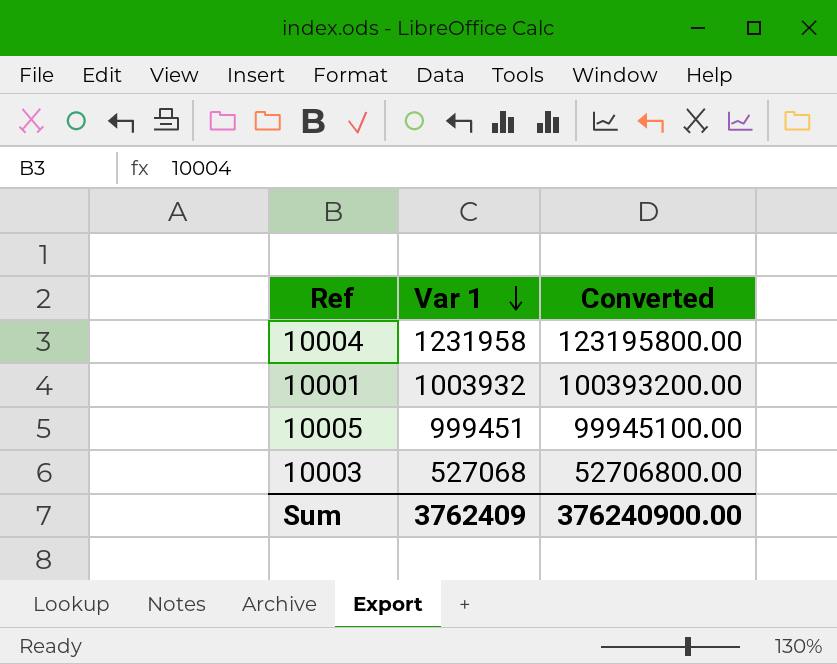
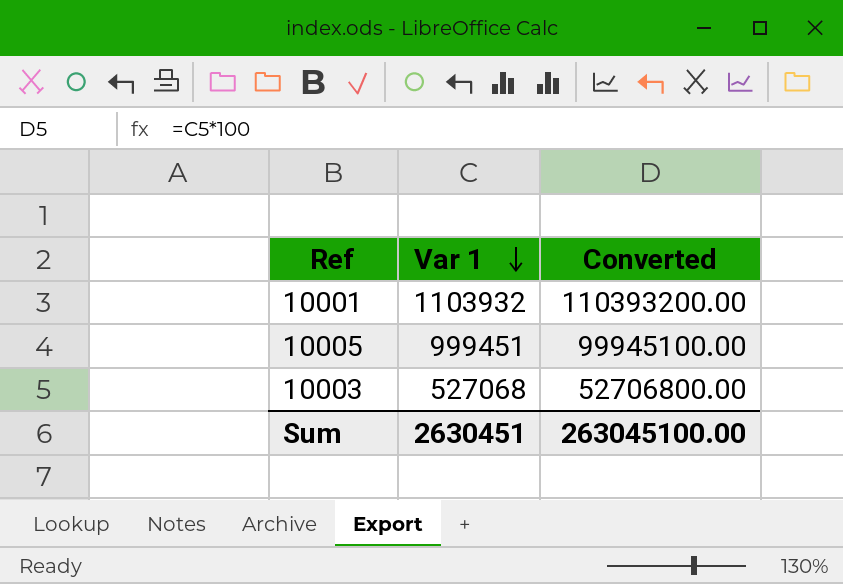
row 10004: 1231958 | 123195800.00 -> none
10001 | Var 1: 1003932 -> 1103932
10001 | Converted: 100393200.00 -> 110393200.00
Sum | Var 1: 3762409 -> 2630451
Sum | Converted: 376240900.00 -> 263045100.00

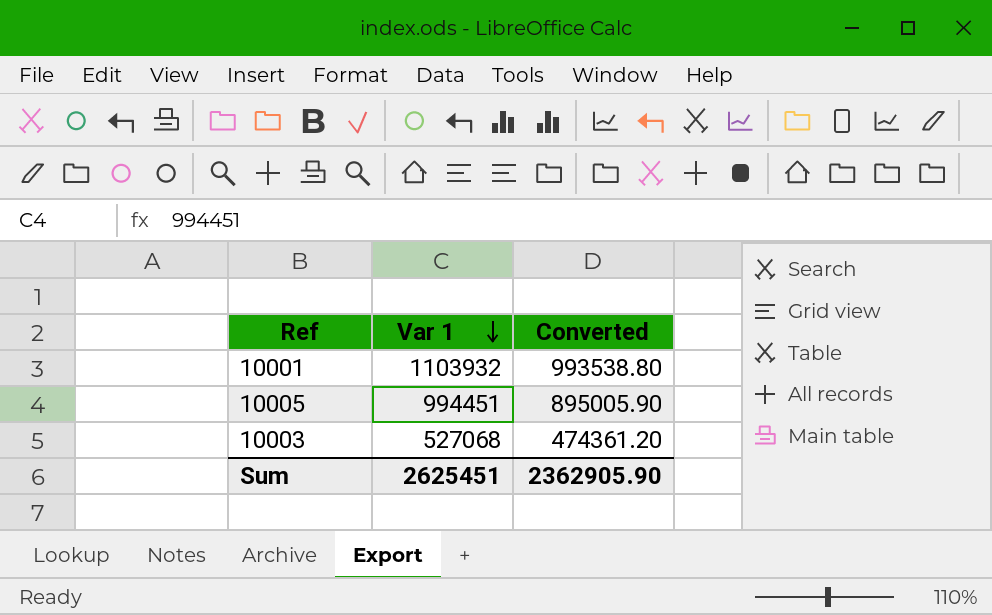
column Converted | formula: [Var 1] * 100 -> [Var 1] * 0.9
10005 | Var 1: 999451 -> 994451
Sum | Var 1: 2630451 -> 2625451
Sum | Converted: 263045100.00 -> 2362905.90

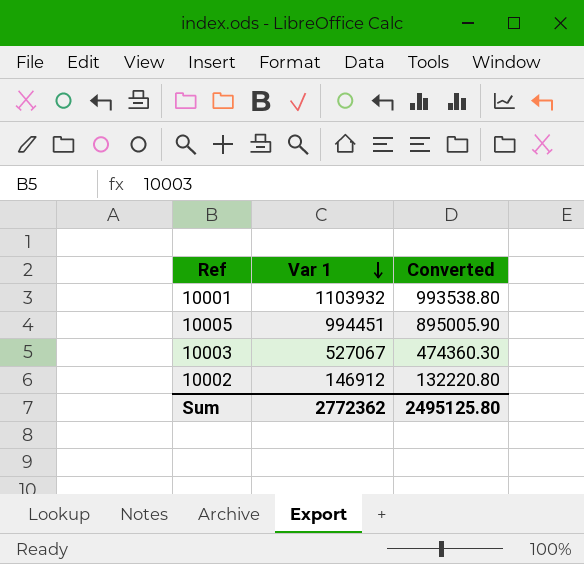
10003 | Var 1: 527068 -> 527067
10003 | Converted: 474361.20 -> 474360.30
row 10002: none -> 146912 | 132220.80
Sum | Var 1: 2625451 -> 2772362
Sum | Converted: 2362905.90 -> 2495125.80

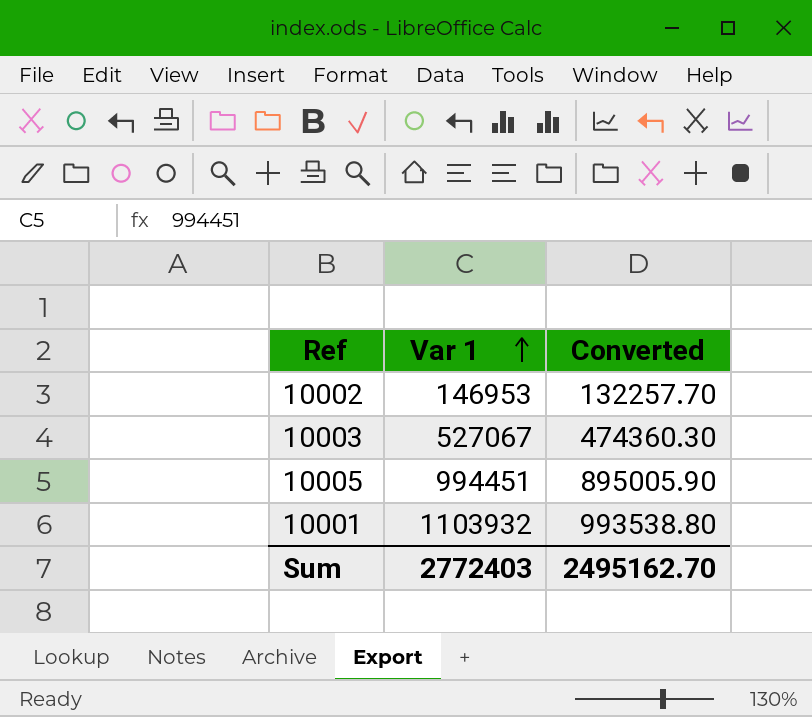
row order: Var 1 descending -> Var 1 ascending
10002 | Var 1: 146912 -> 146953
10002 | Converted: 132220.80 -> 132257.70
Sum | Var 1: 2772362 -> 2772403
Sum | Converted: 2495125.80 -> 2495162.70

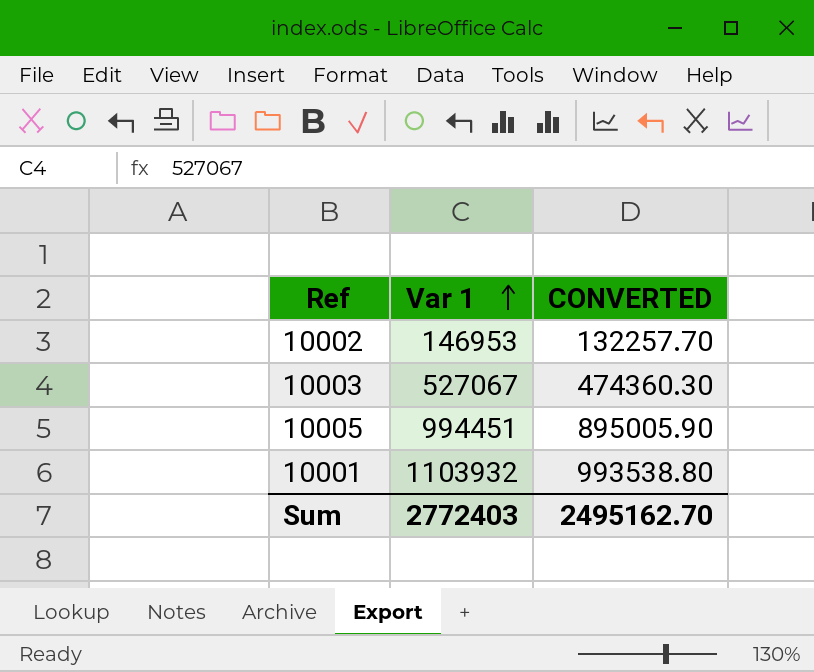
column name: Converted -> CONVERTED

